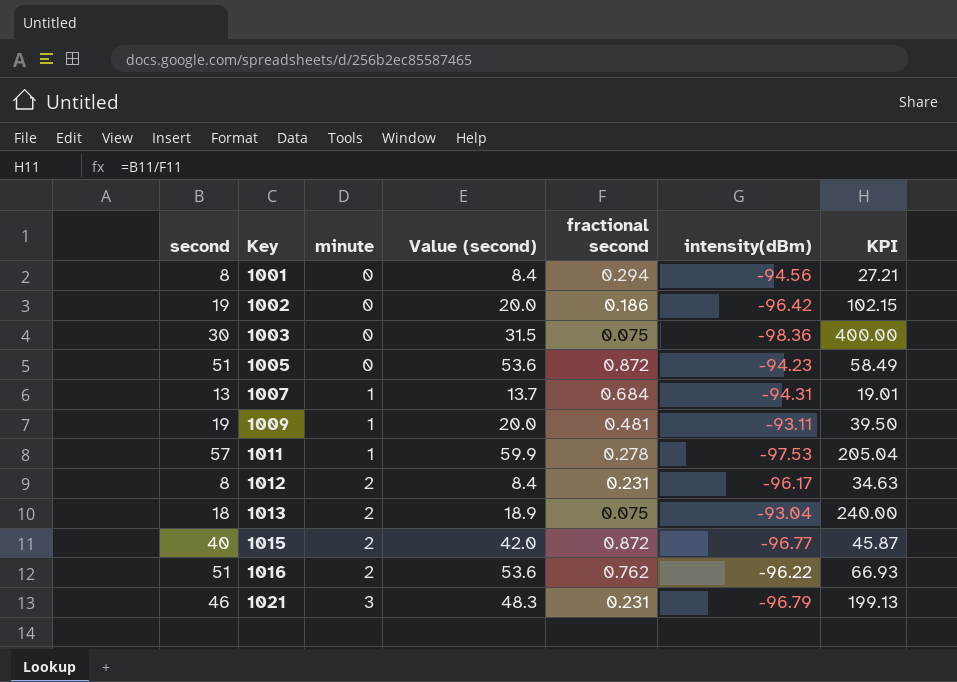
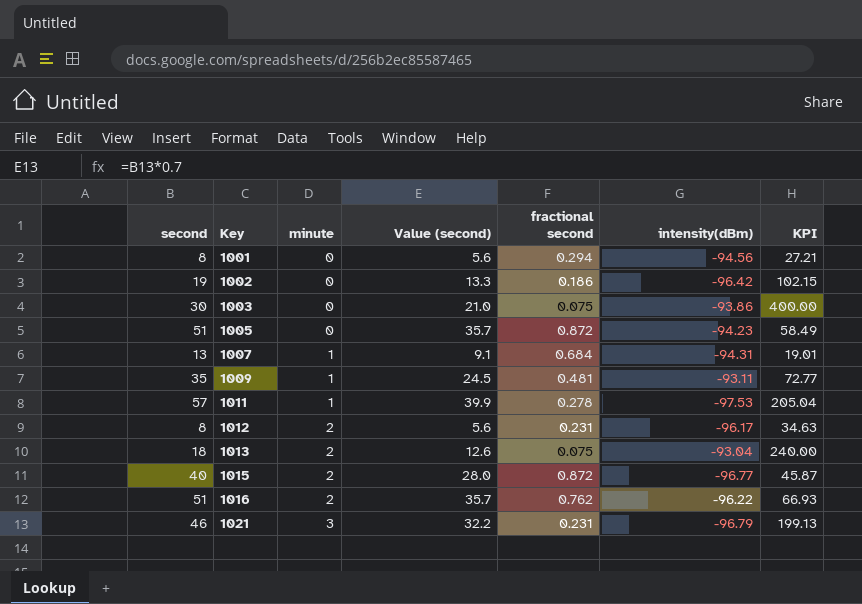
column Value (second) | formula: [second] * 1.05 -> [second] * 0.7
1003 | intensity(dBm): -98.36 -> -93.86
1009 | second: 19 -> 35
1009 | KPI: 39.50 -> 72.77

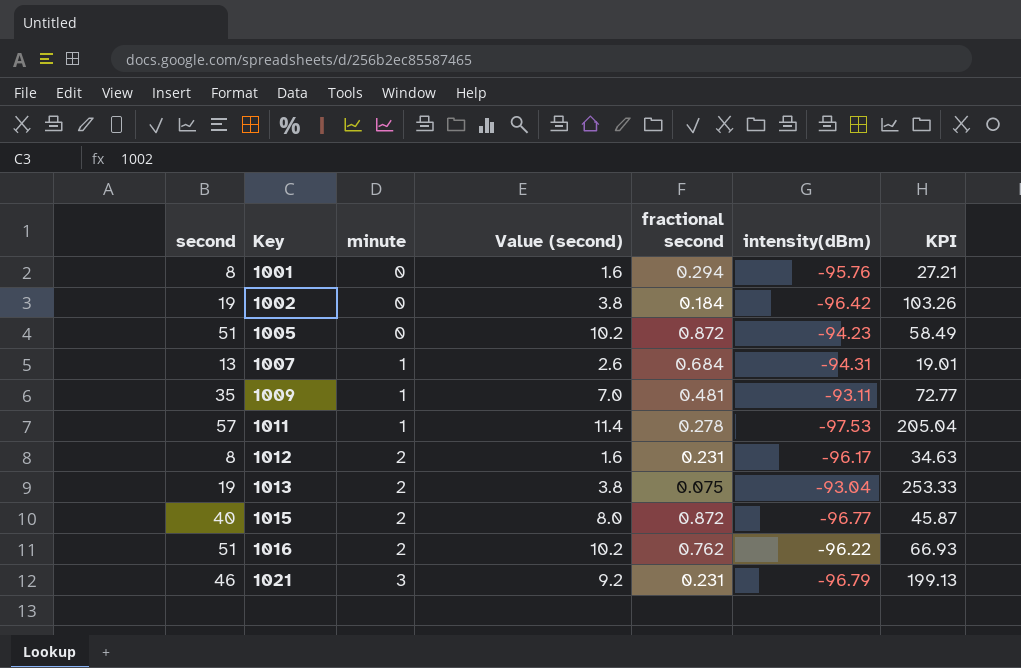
column Value (second) | formula: [second] * 0.7 -> [second] * 0.2
row 1003: 30 | 0 | 21.0 | 0.075 | -93.86 | 400.00 -> none
1001 | intensity(dBm): -94.56 -> -95.76
1002 | fractional second: 0.186 -> 0.184
1002 | KPI: 102.15 -> 103.26
1013 | second: 18 -> 19
1013 | KPI: 240.00 -> 253.33

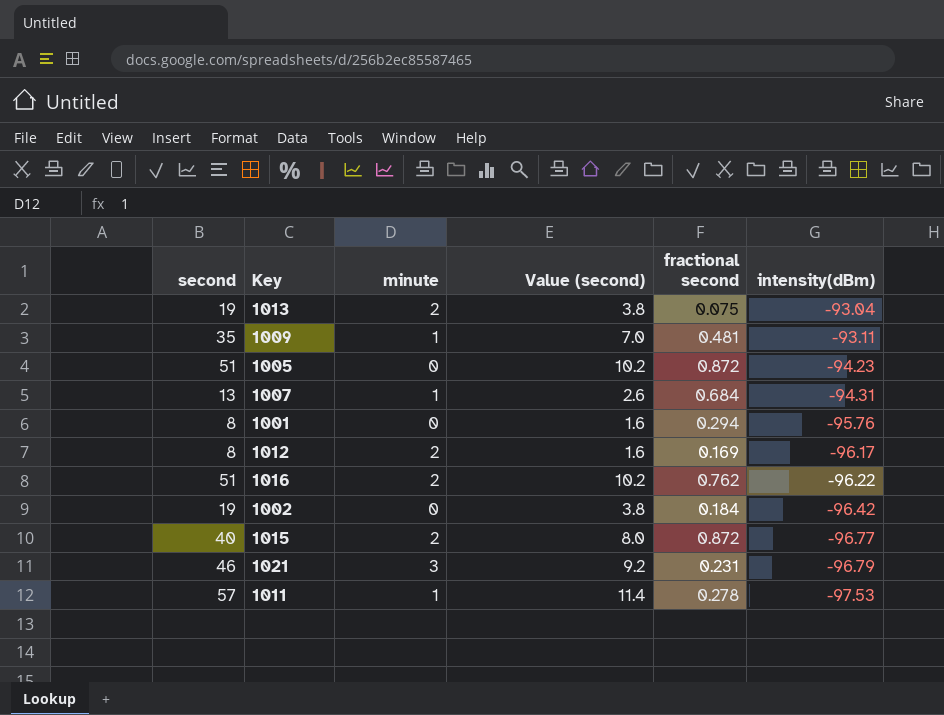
row order: Key ascending -> intensity(dBm) descending
column KPI | formula: [second] / [fractional second] -> none
1012 | fractional second: 0.231 -> 0.169

